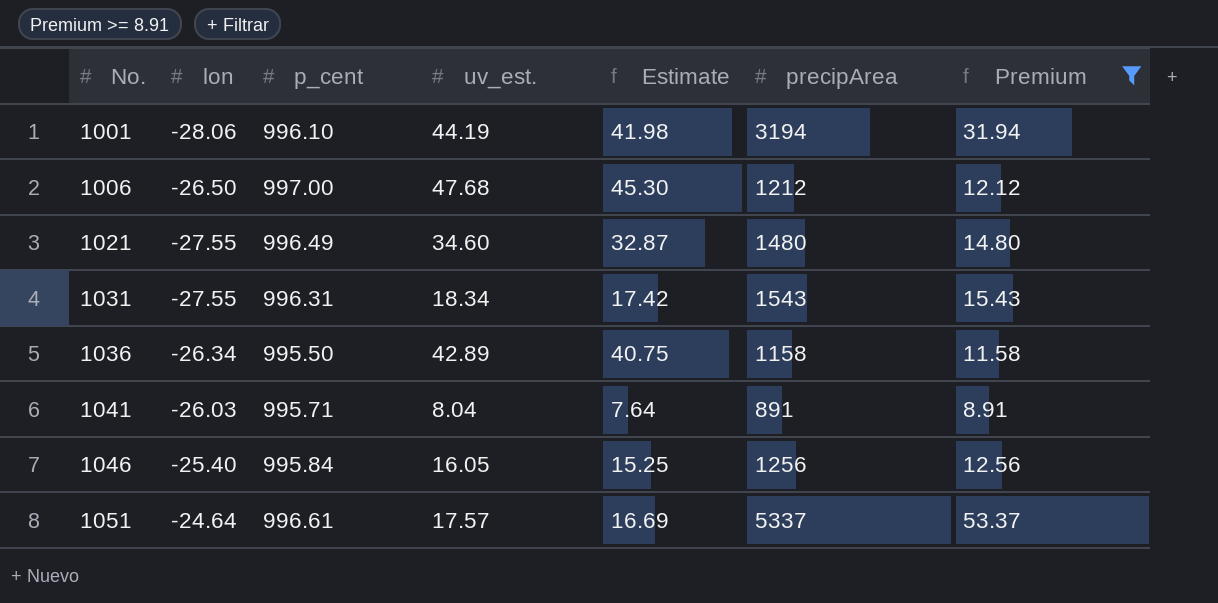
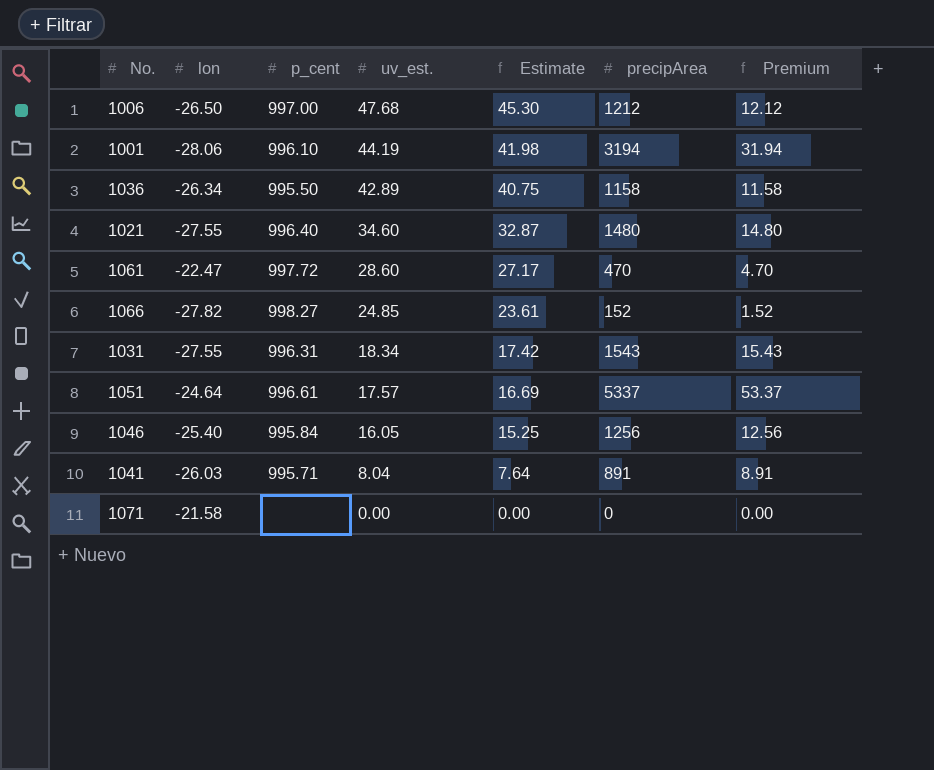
filter: Premium >= 8.91 -> none
row order: No. ascending -> uv_est. descending
1021 | p_cent: 996.49 -> 996.40

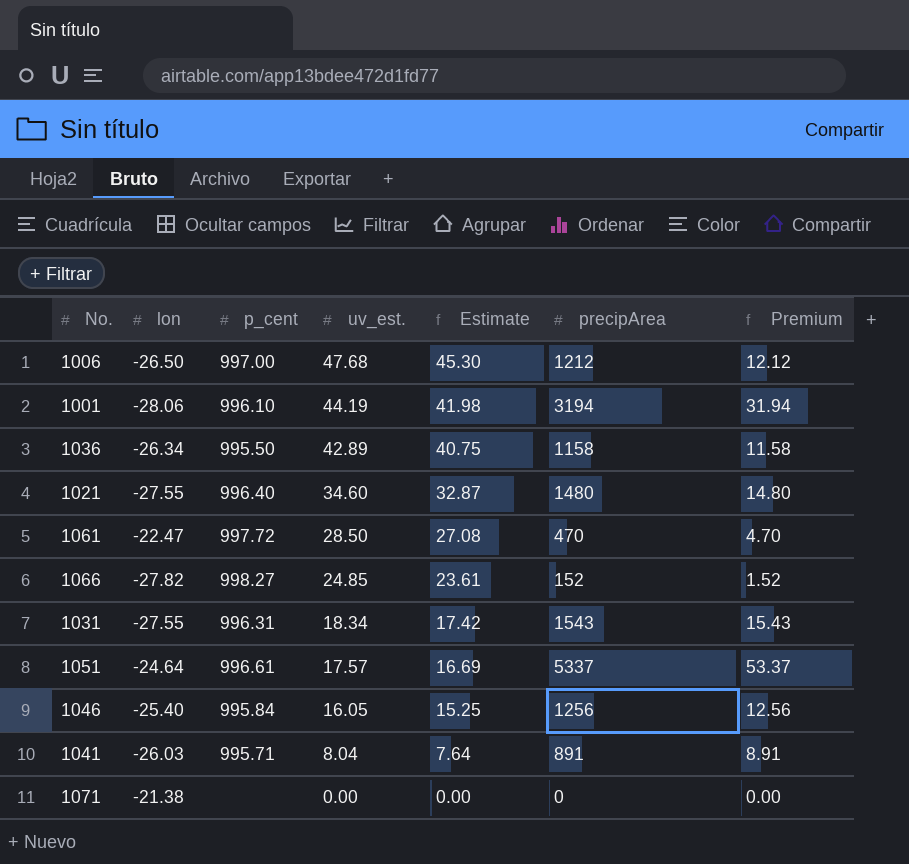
1061 | uv_est.: 28.60 -> 28.50
1061 | Estimate: 27.17 -> 27.08
1071 | lon: -21.58 -> -21.38

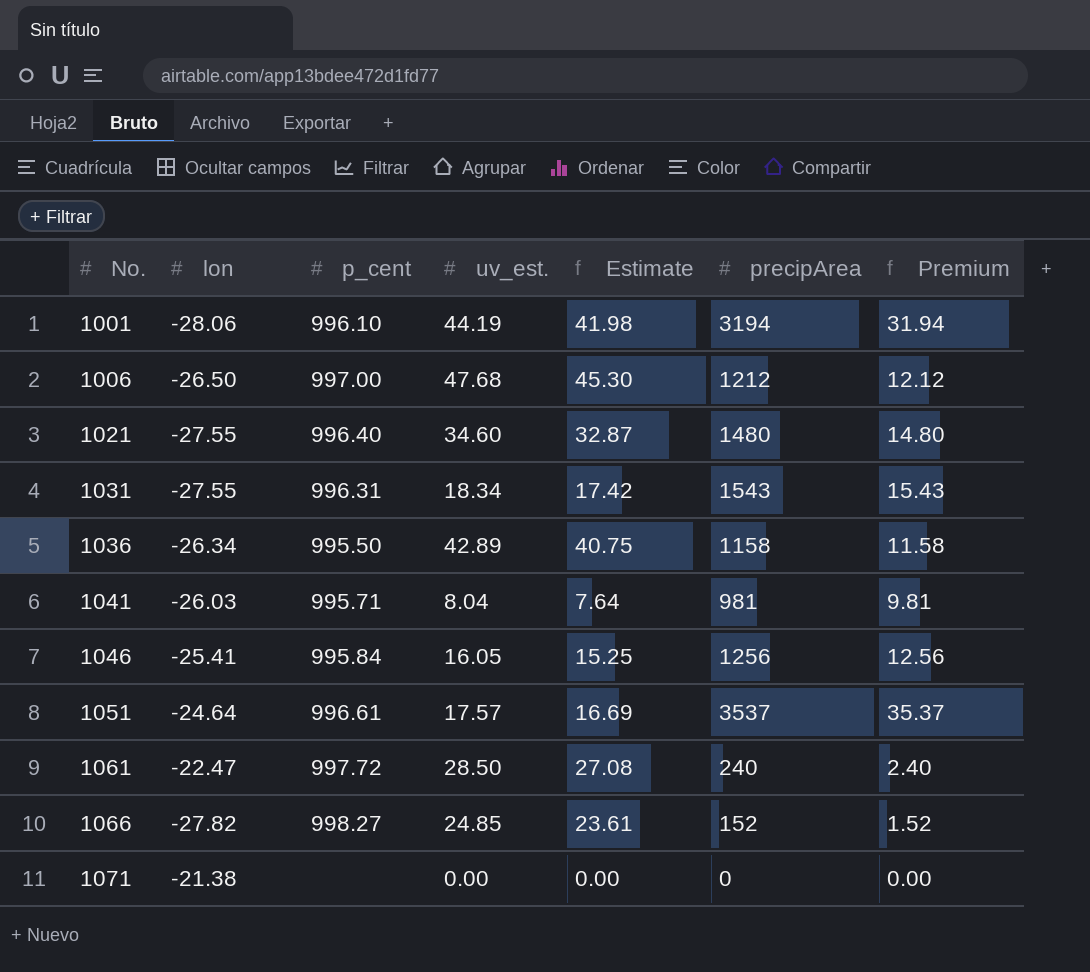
row order: uv_est. descending -> No. ascending
1041 | precipArea: 891 -> 981
1041 | Premium: 8.91 -> 9.81
1046 | lon: -25.40 -> -25.41
1051 | precipArea: 5337 -> 3537
1051 | Premium: 53.37 -> 35.37
1061 | precipArea: 470 -> 240
1061 | Premium: 4.70 -> 2.40

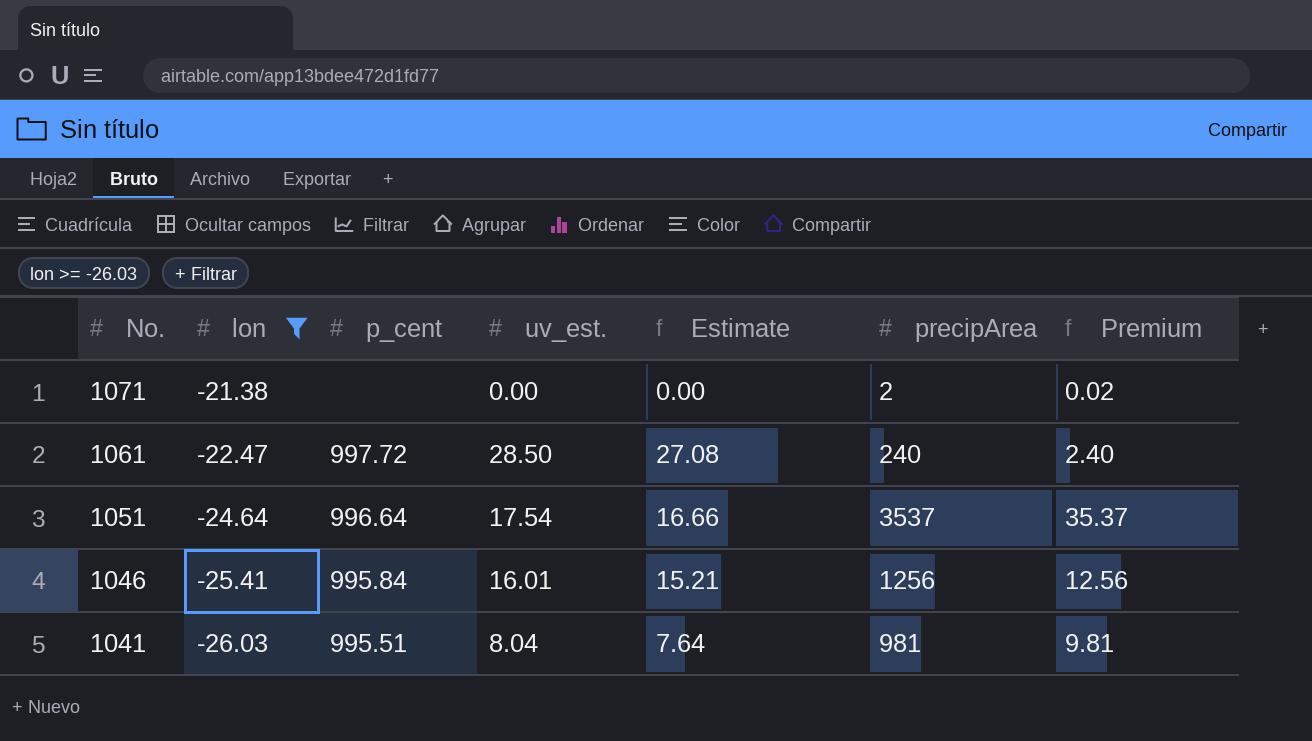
filter: none -> lon >= -26.03
row order: No. ascending -> No. descending
1071 | precipArea: 0 -> 2
1071 | Premium: 0.00 -> 0.02
1051 | p_cent: 996.61 -> 996.64
1051 | uv_est.: 17.57 -> 17.54
1051 | Estimate: 16.69 -> 16.66
1046 | uv_est.: 16.05 -> 16.01
1046 | Estimate: 15.25 -> 15.21
1041 | p_cent: 995.71 -> 995.51

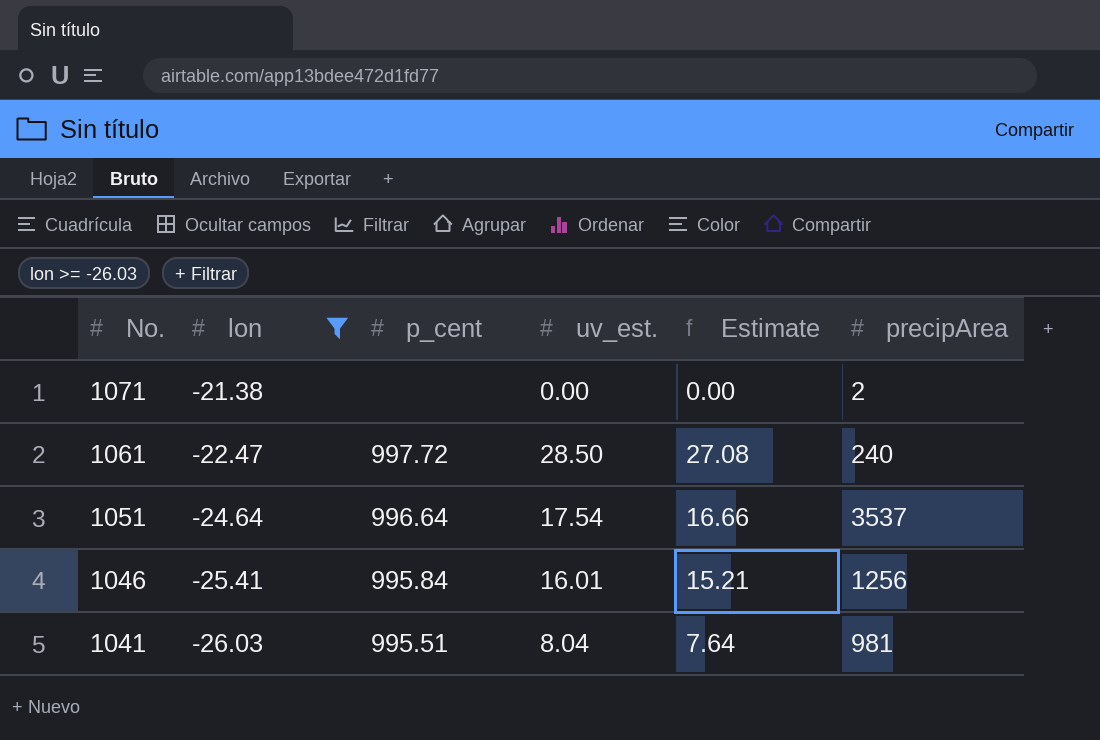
column Premium | formula: [precipArea] * 0.01 -> none

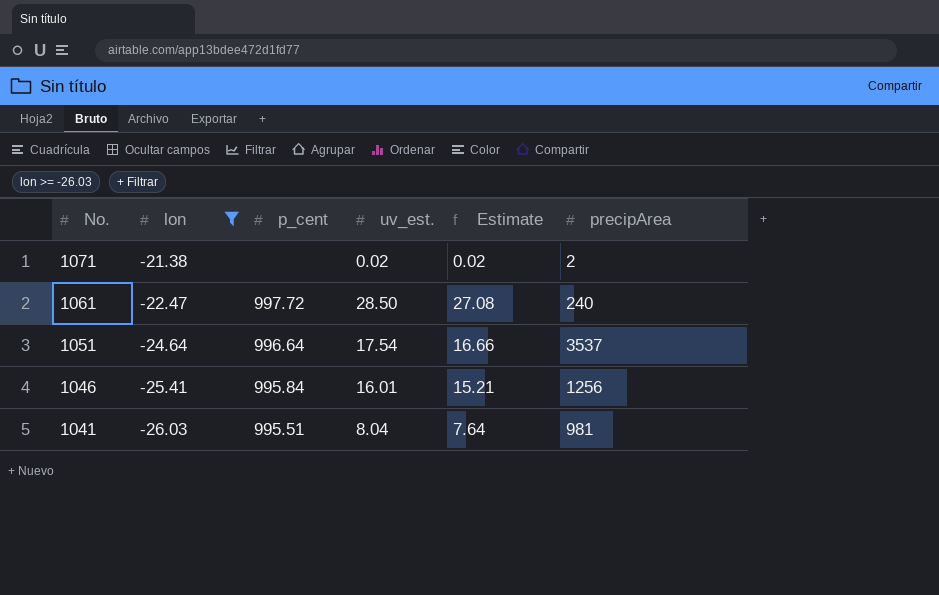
1071 | uv_est.: 0.00 -> 0.02
1071 | Estimate: 0.00 -> 0.02

